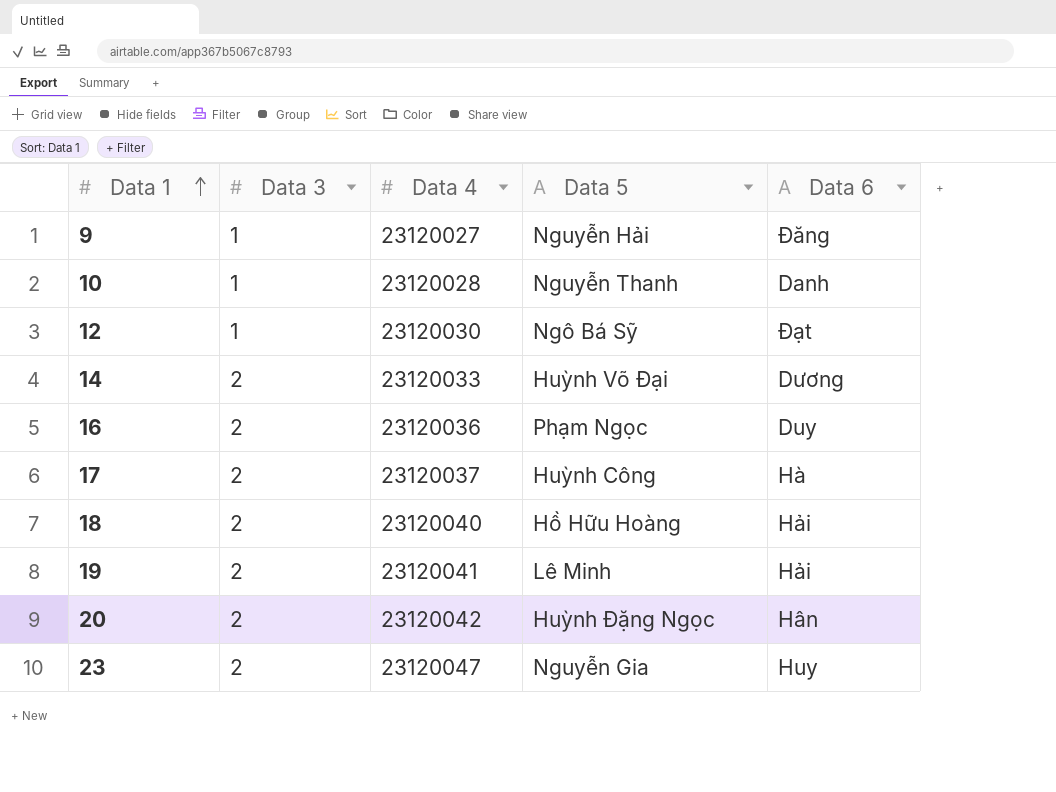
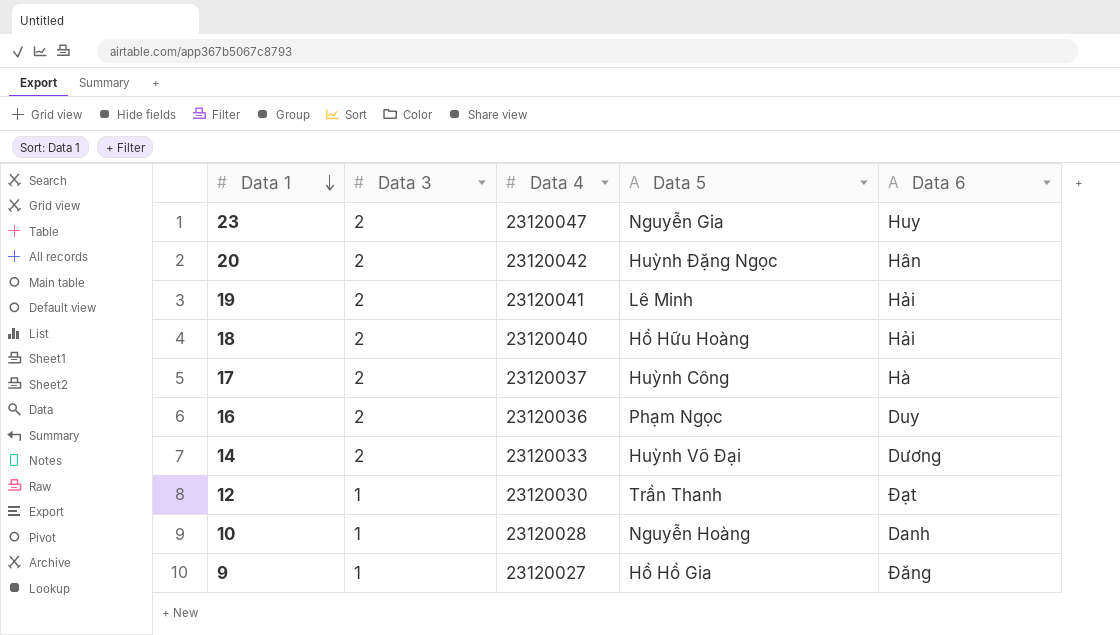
row order: Data 1 ascending -> Data 1 descending
12 | Data 5: Ngô Bá Sỹ -> Trần Thanh
10 | Data 5: Nguyễn Thanh -> Nguyễn Hoàng
9 | Data 5: Nguyễn Hải -> Hồ Hồ Gia

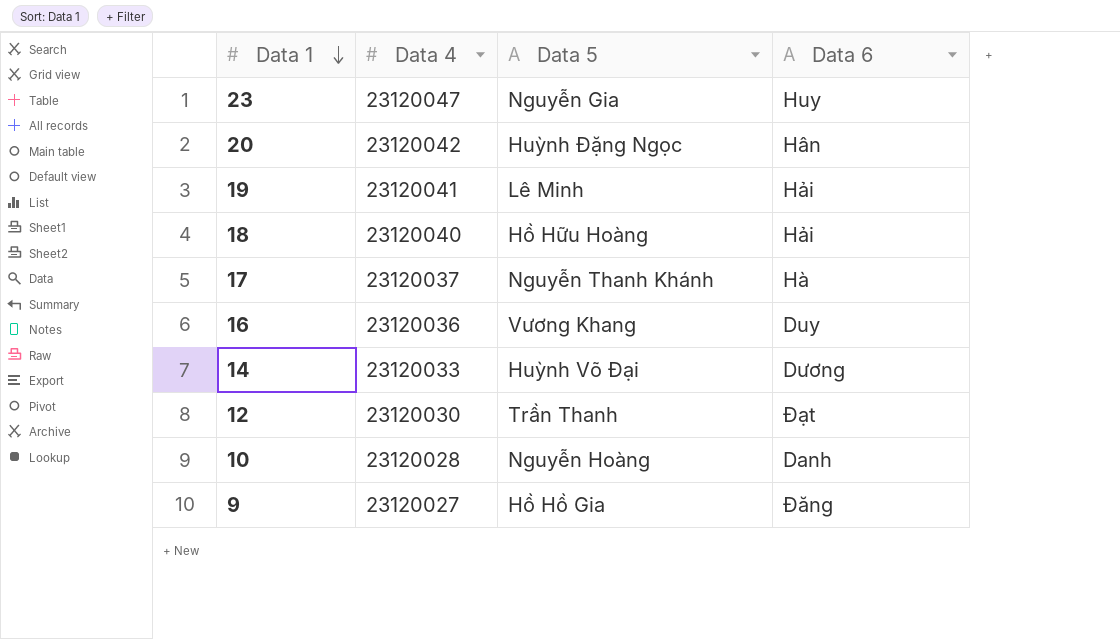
column Data 3 | position: 2 -> none
17 | Data 5: Huỳnh Công -> Nguyễn Thanh Khánh
16 | Data 5: Phạm Ngọc -> Vương Khang

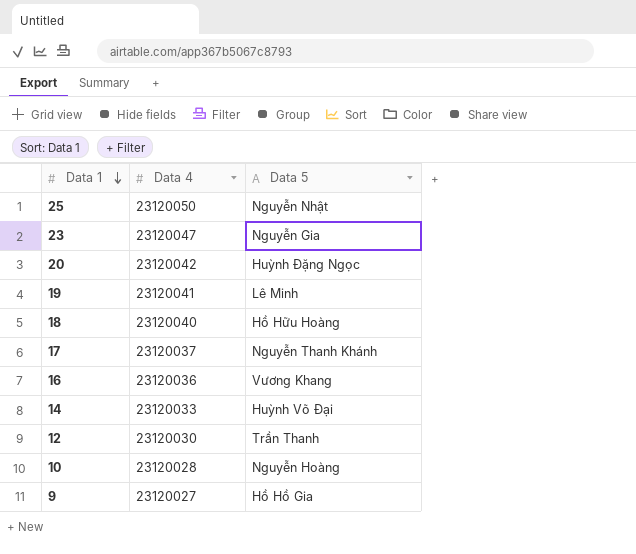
column Data 6 | position: 4 -> none
row 25: none -> 23120050 | Nguyễn Nhật

